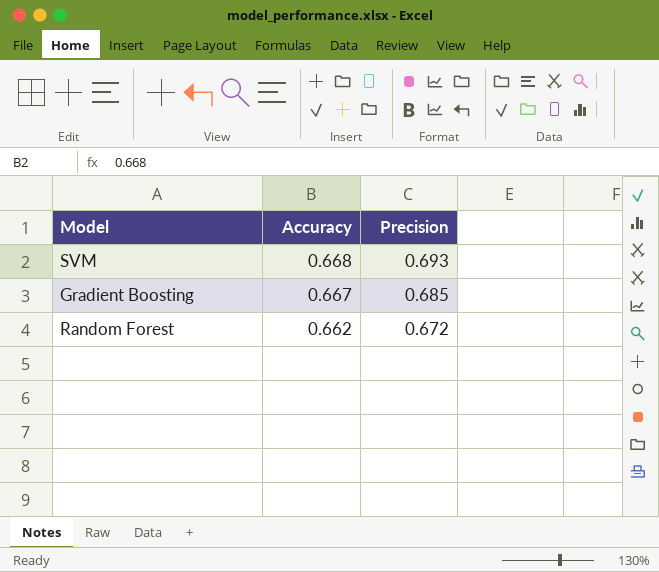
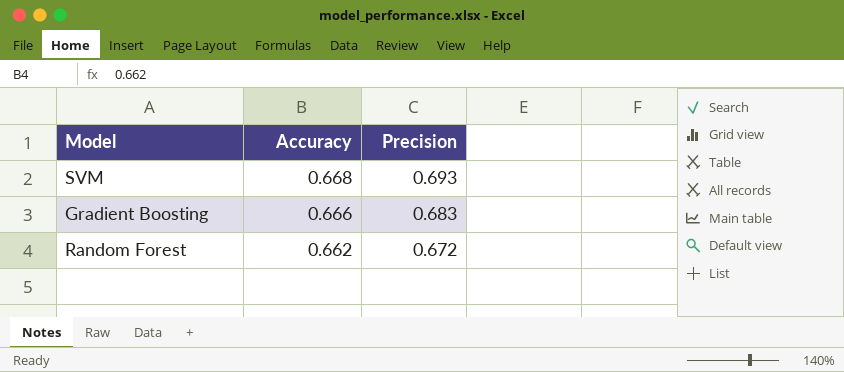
Gradient Boosting | Accuracy: 0.667 -> 0.666
Gradient Boosting | Precision: 0.685 -> 0.683

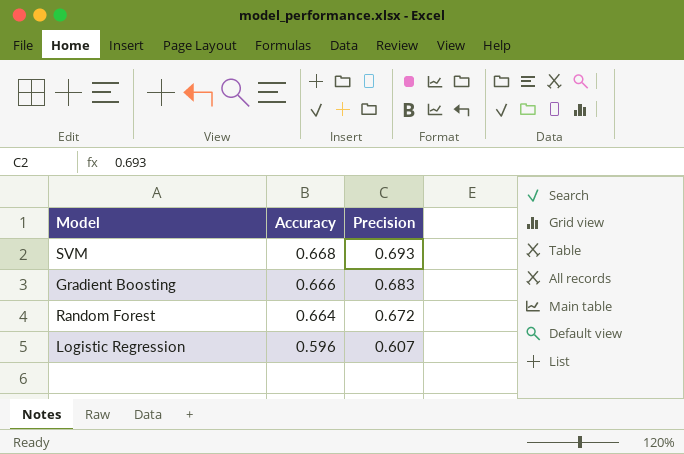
Random Forest | Accuracy: 0.662 -> 0.664
row Logistic Regression: none -> 0.596 | 0.607

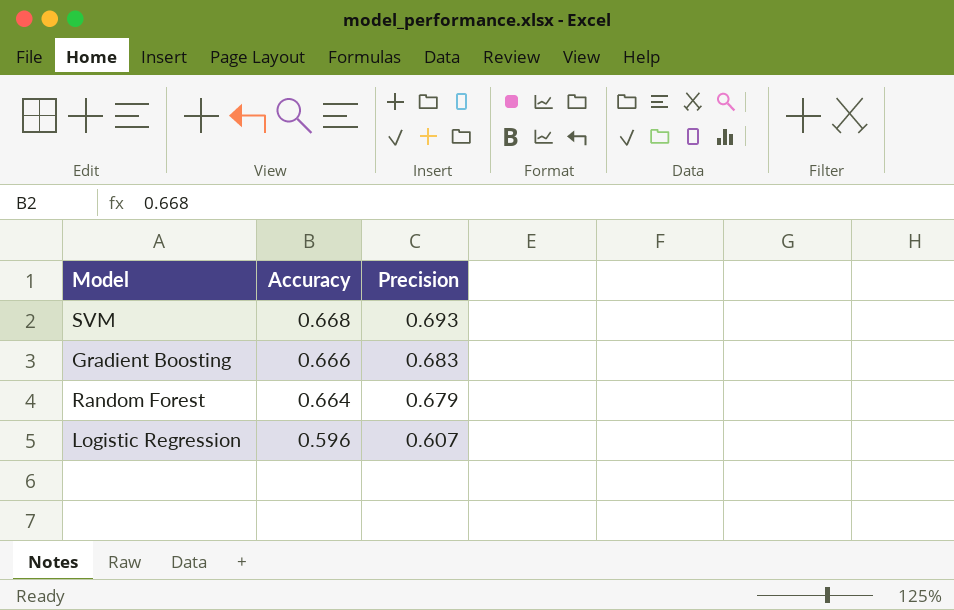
Random Forest | Precision: 0.672 -> 0.679

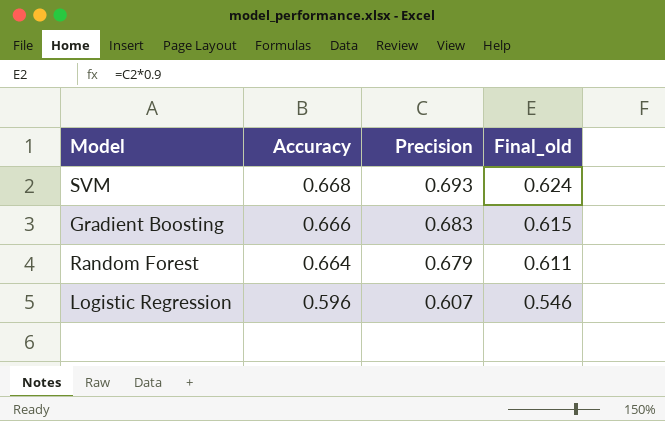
column Final_old | formula: none -> [Precision] * 0.9

